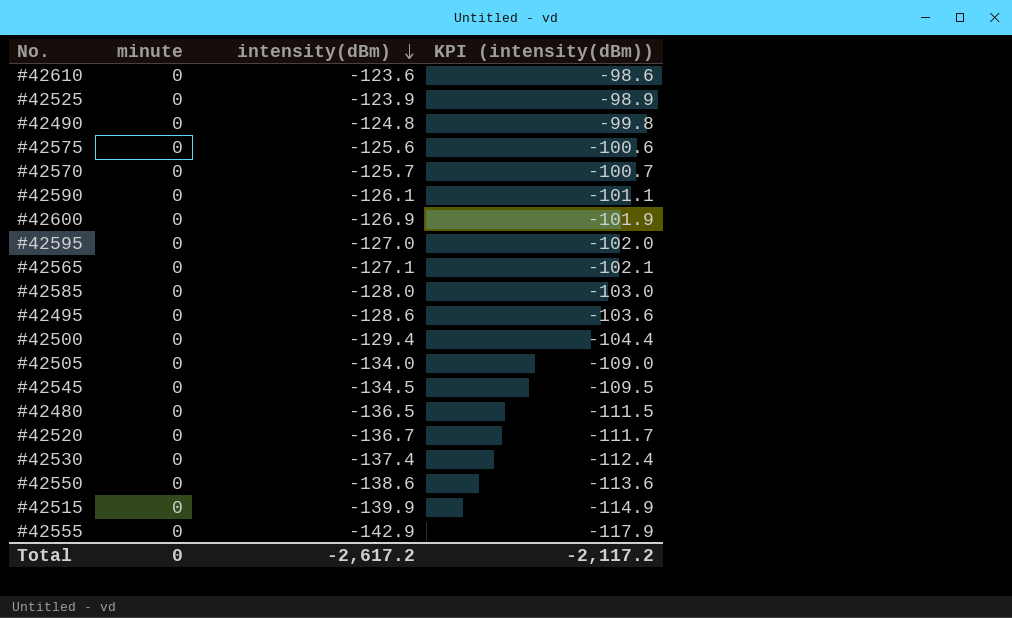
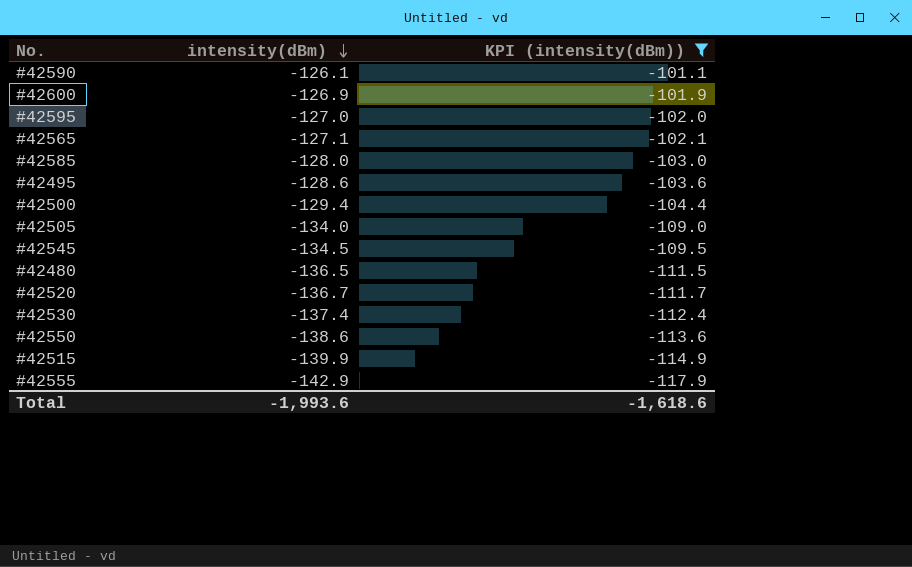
filter: none -> KPI (intensity(dBm)) <= -101.1
column minute | position: 2 -> none
Total | intensity(dBm): -2,617.2 -> -1,993.6
Total | KPI (intensity(dBm)): -2,117.2 -> -1,618.6

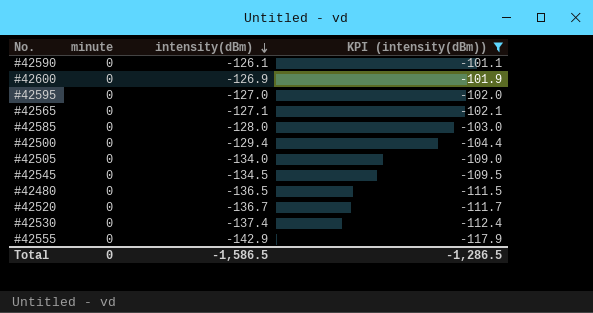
column minute | position: none -> 2
row #42495: -128.6 | -103.6 -> none
row #42550: -138.6 | -113.6 -> none
row #42515: -139.9 | -114.9 -> none
Total | intensity(dBm): -1,993.6 -> -1,586.5
Total | KPI (intensity(dBm)): -1,618.6 -> -1,286.5

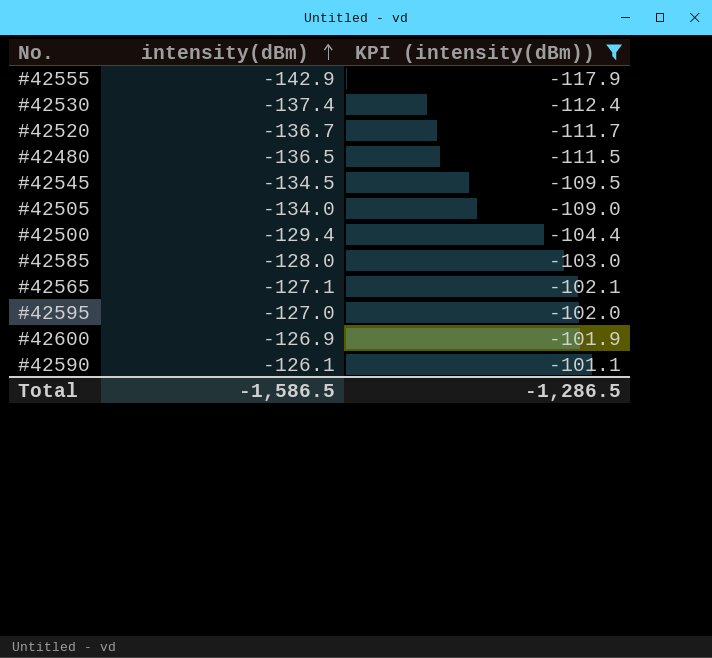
row order: intensity(dBm) descending -> intensity(dBm) ascending
column minute | position: 2 -> none

